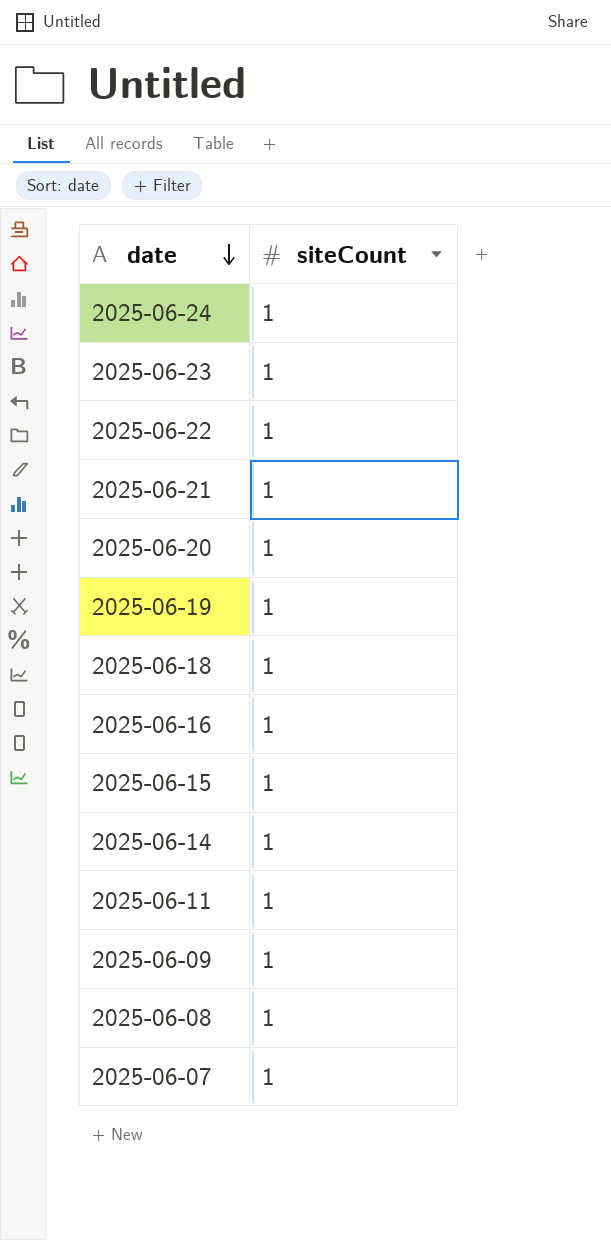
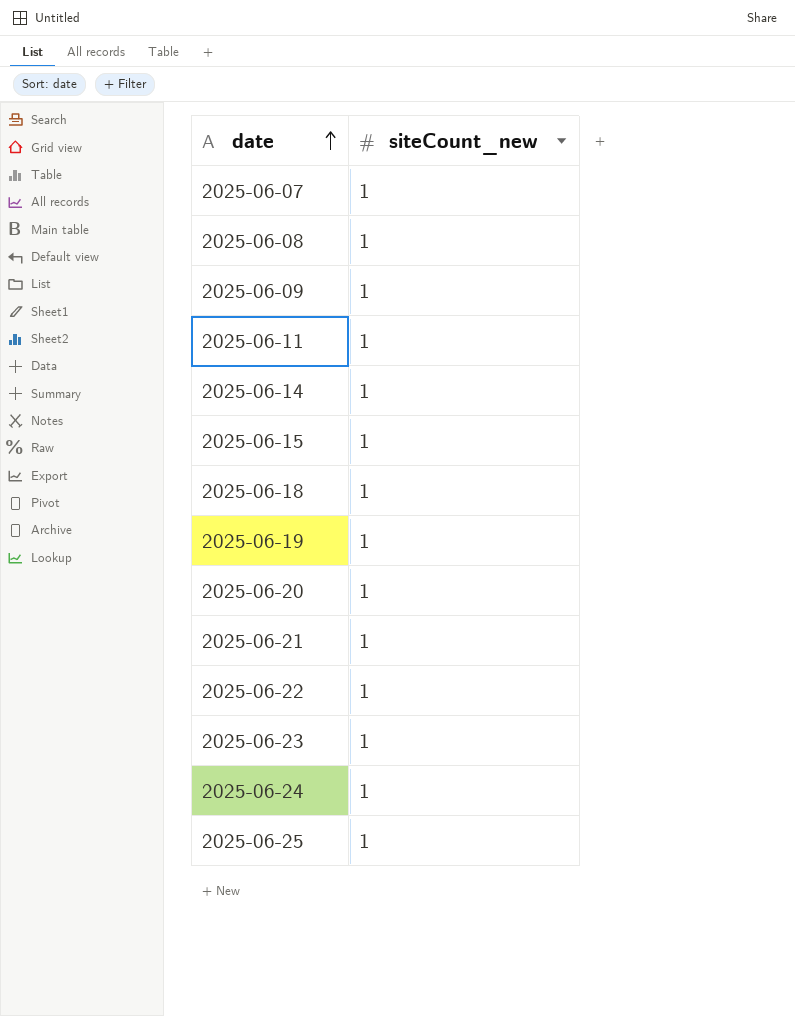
row order: date descending -> date ascending
column name: siteCount -> siteCount_new
row 2025-06-16: 1 -> none
row 2025-06-25: none -> 1

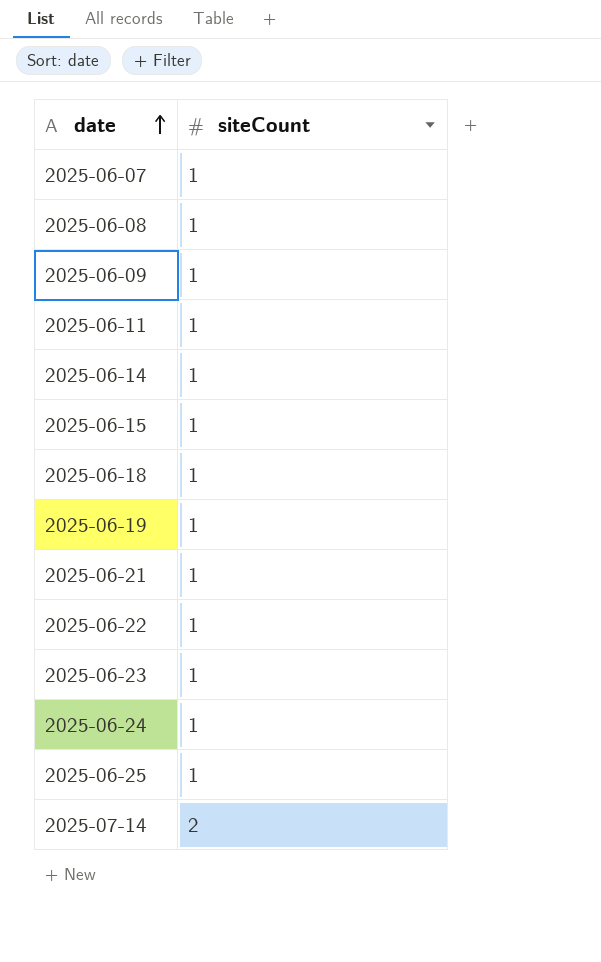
column name: siteCount_new -> siteCount
row 2025-06-20: 1 -> none
row 2025-07-14: none -> 2

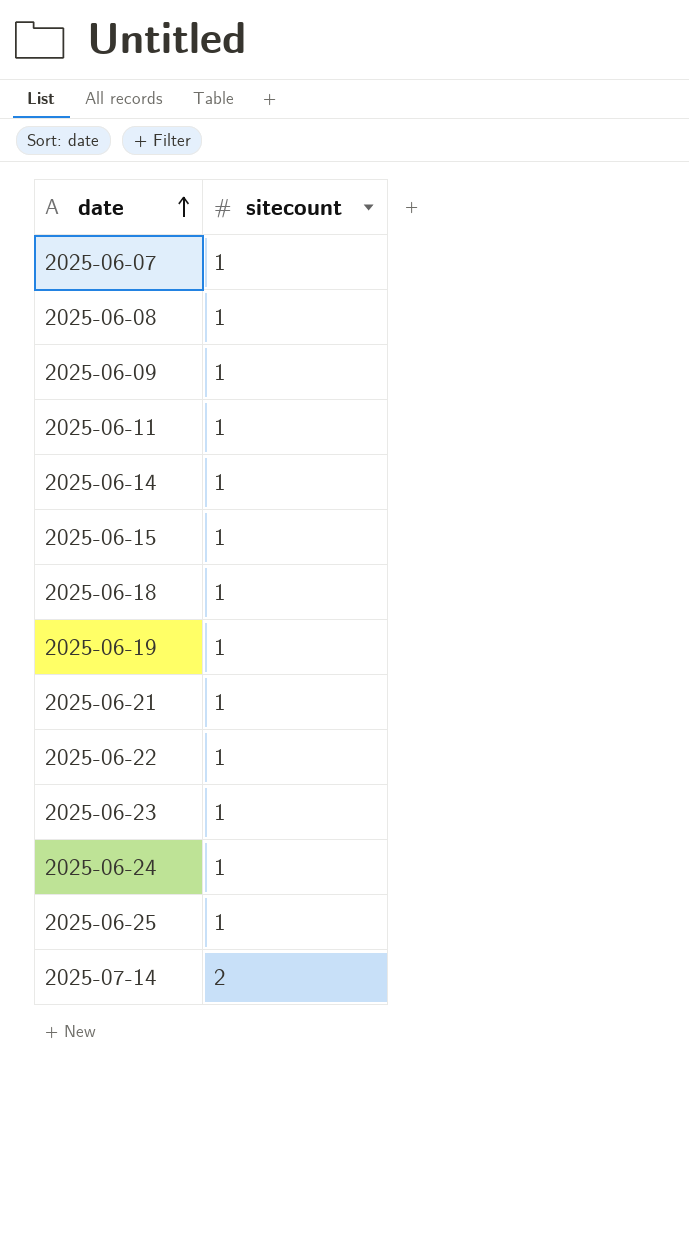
column name: siteCount -> sitecount

